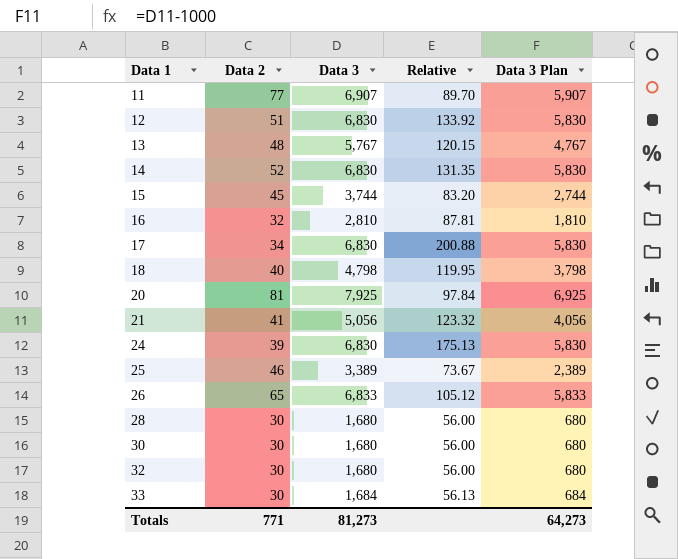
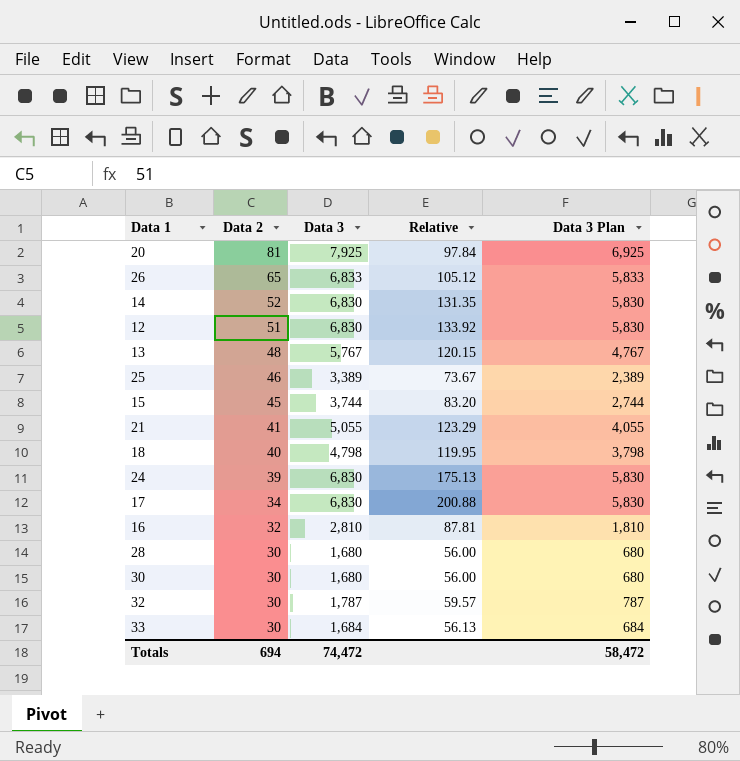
row order: Data 1 ascending -> Data 2 descending
row 11: 77 | 6,907 | 89.70 | 5,907 -> none
21 | Data 3: 5,056 -> 5,055
21 | Relative: 123.32 -> 123.29
21 | Data 3 Plan: 4,056 -> 4,055
32 | Data 3: 1,680 -> 1,787
32 | Relative: 56.00 -> 59.57
32 | Data 3 Plan: 680 -> 787
Totals | Data 2: 771 -> 694
Totals | Data 3: 81,273 -> 74,472
Totals | Data 3 Plan: 64,273 -> 58,472

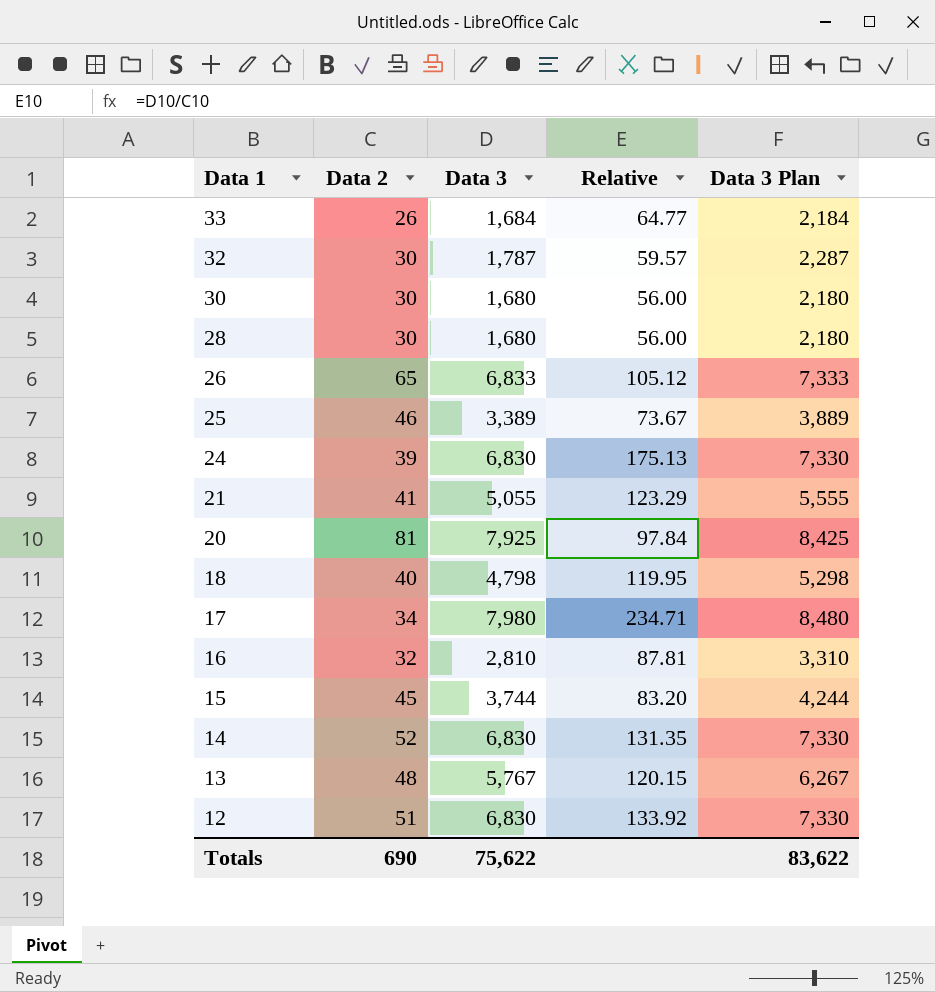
row order: Data 2 descending -> Data 1 descending
column Data 3 Plan | formula: [Data 3] - 1000 -> [Data 3] + 500
33 | Data 2: 30 -> 26
33 | Relative: 56.13 -> 64.77
17 | Data 3: 6,830 -> 7,980
17 | Relative: 200.88 -> 234.71
Totals | Data 2: 694 -> 690
Totals | Data 3: 74,472 -> 75,622
Totals | Data 3 Plan: 58,472 -> 83,622

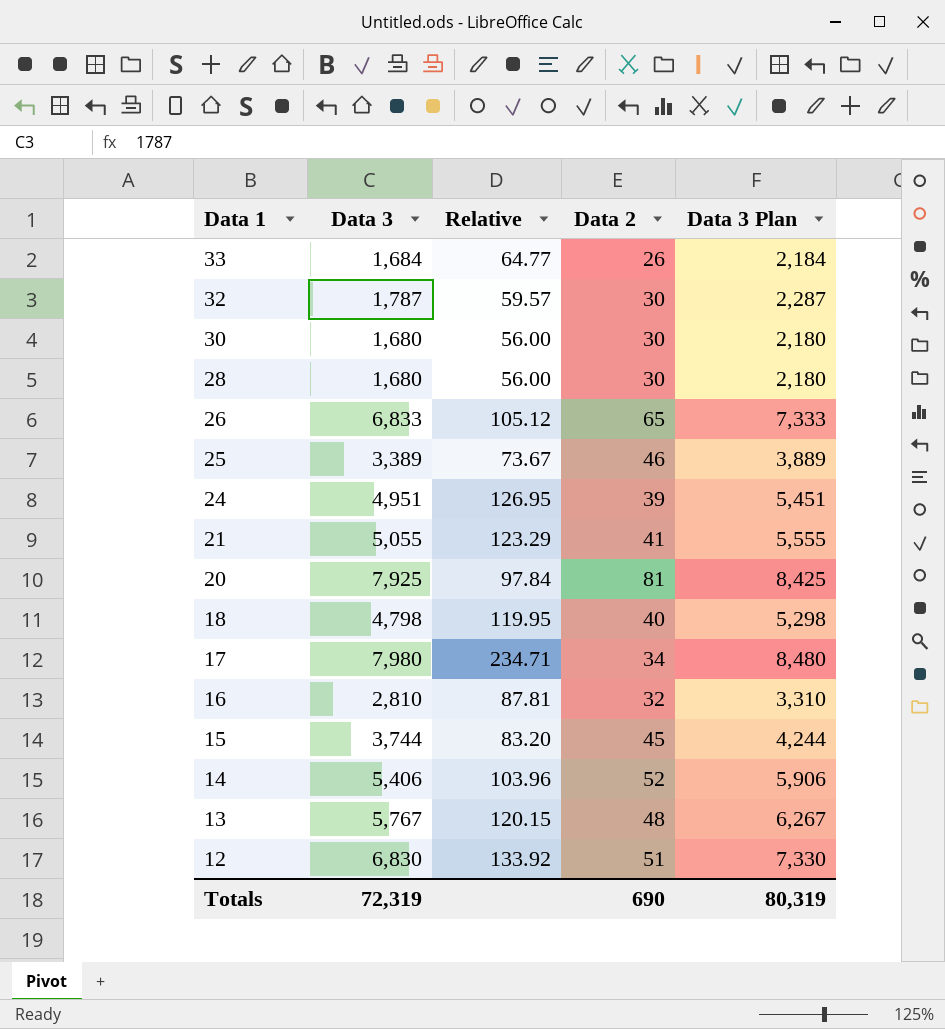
column Data 2 | position: 2 -> 4
24 | Data 3: 6,830 -> 4,951
24 | Relative: 175.13 -> 126.95
24 | Data 3 Plan: 7,330 -> 5,451
14 | Data 3: 6,830 -> 5,406
14 | Relative: 131.35 -> 103.96
14 | Data 3 Plan: 7,330 -> 5,906
Totals | Data 3: 75,622 -> 72,319
Totals | Data 3 Plan: 83,622 -> 80,319

